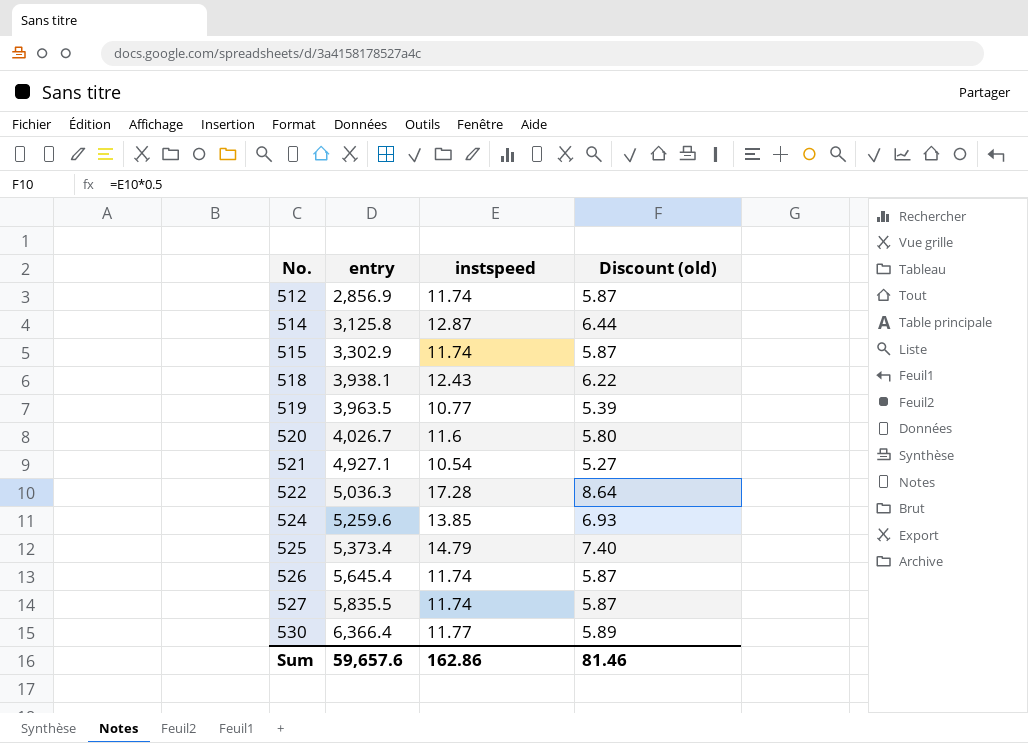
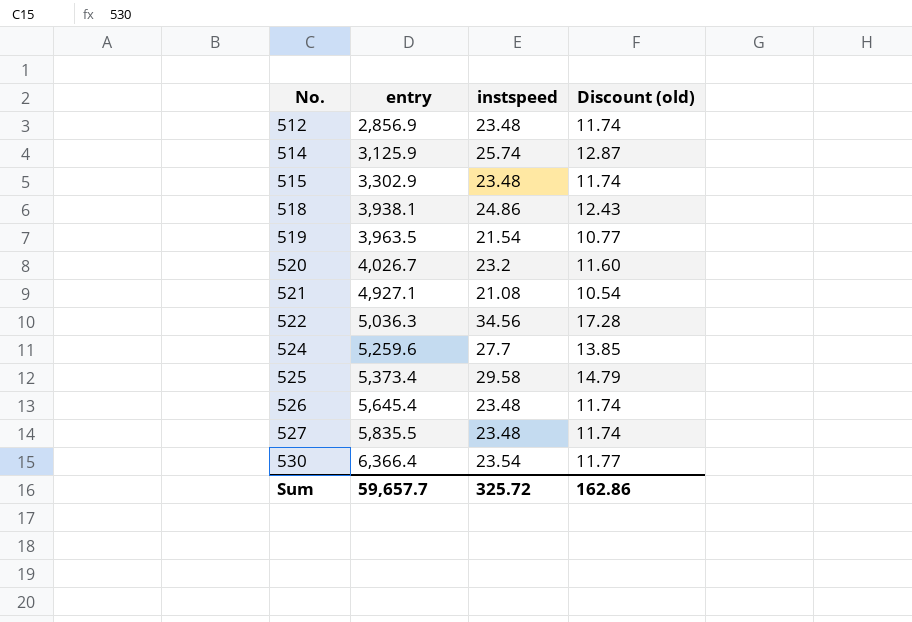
512 | instspeed: 11.74 -> 23.48
512 | Discount (old): 5.87 -> 11.74
514 | entry: 3,125.8 -> 3,125.9
514 | instspeed: 12.87 -> 25.74
514 | Discount (old): 6.44 -> 12.87
515 | instspeed: 11.74 -> 23.48
515 | Discount (old): 5.87 -> 11.74
518 | instspeed: 12.43 -> 24.86
518 | Discount (old): 6.22 -> 12.43
519 | instspeed: 10.77 -> 21.54
519 | Discount (old): 5.39 -> 10.77
520 | instspeed: 11.6 -> 23.2
520 | Discount (old): 5.80 -> 11.60
521 | instspeed: 10.54 -> 21.08
521 | Discount (old): 5.27 -> 10.54
522 | instspeed: 17.28 -> 34.56
522 | Discount (old): 8.64 -> 17.28
524 | instspeed: 13.85 -> 27.7
524 | Discount (old): 6.93 -> 13.85
525 | instspeed: 14.79 -> 29.58
525 | Discount (old): 7.40 -> 14.79
526 | instspeed: 11.74 -> 23.48
526 | Discount (old): 5.87 -> 11.74
527 | instspeed: 11.74 -> 23.48
527 | Discount (old): 5.87 -> 11.74
530 | instspeed: 11.77 -> 23.54
530 | Discount (old): 5.89 -> 11.77
Sum | entry: 59,657.6 -> 59,657.7
Sum | instspeed: 162.86 -> 325.72
Sum | Discount (old): 81.46 -> 162.86

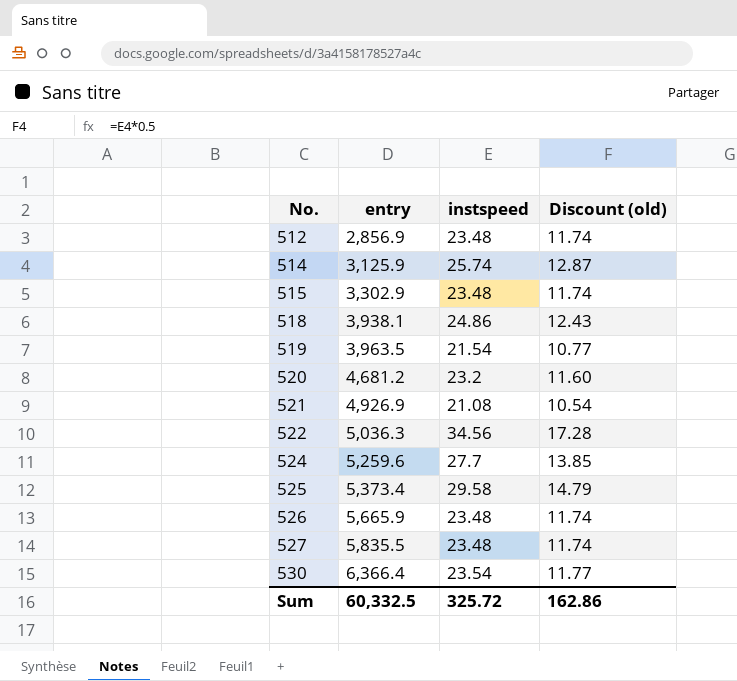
520 | entry: 4,026.7 -> 4,681.2
521 | entry: 4,927.1 -> 4,926.9
526 | entry: 5,645.4 -> 5,665.9
Sum | entry: 59,657.7 -> 60,332.5

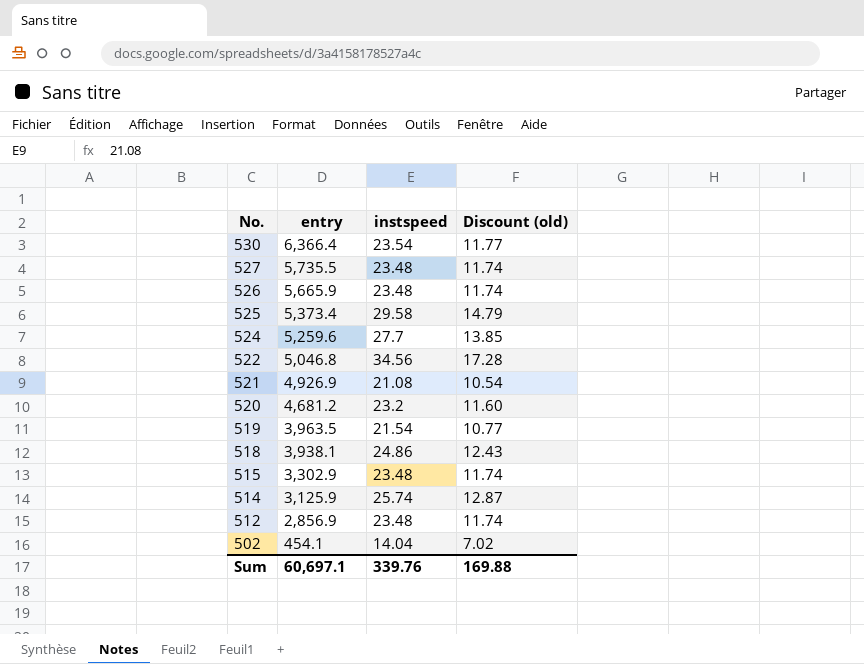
row order: No. ascending -> No. descending
527 | entry: 5,835.5 -> 5,735.5
522 | entry: 5,036.3 -> 5,046.8
row 502: none -> 454.1 | 14.04 | 7.02
Sum | entry: 60,332.5 -> 60,697.1
Sum | instspeed: 325.72 -> 339.76
Sum | Discount (old): 162.86 -> 169.88

